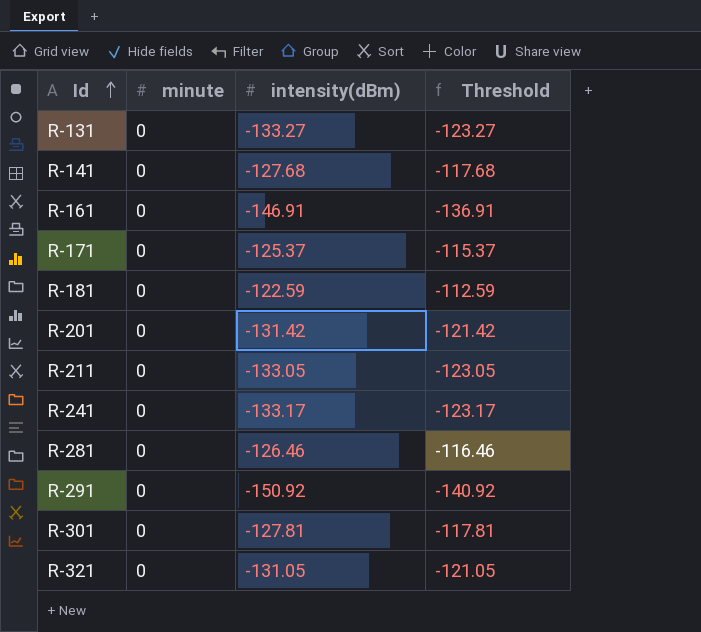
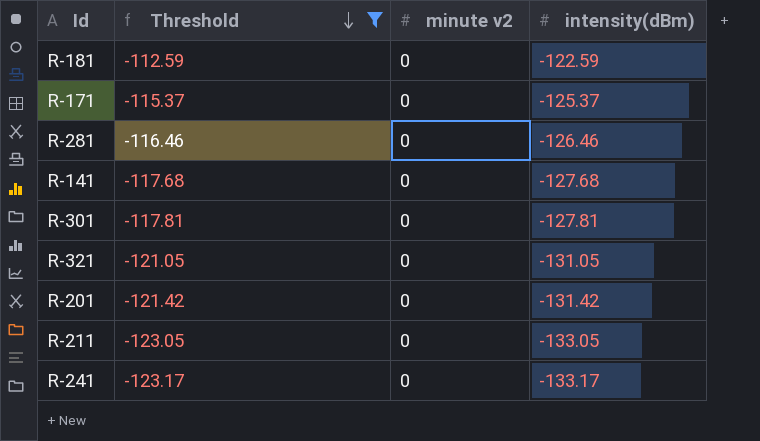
filter: none -> Threshold >= -123.17
row order: Id ascending -> Threshold descending
column Threshold | position: 4 -> 2
column name: minute -> minute v2

